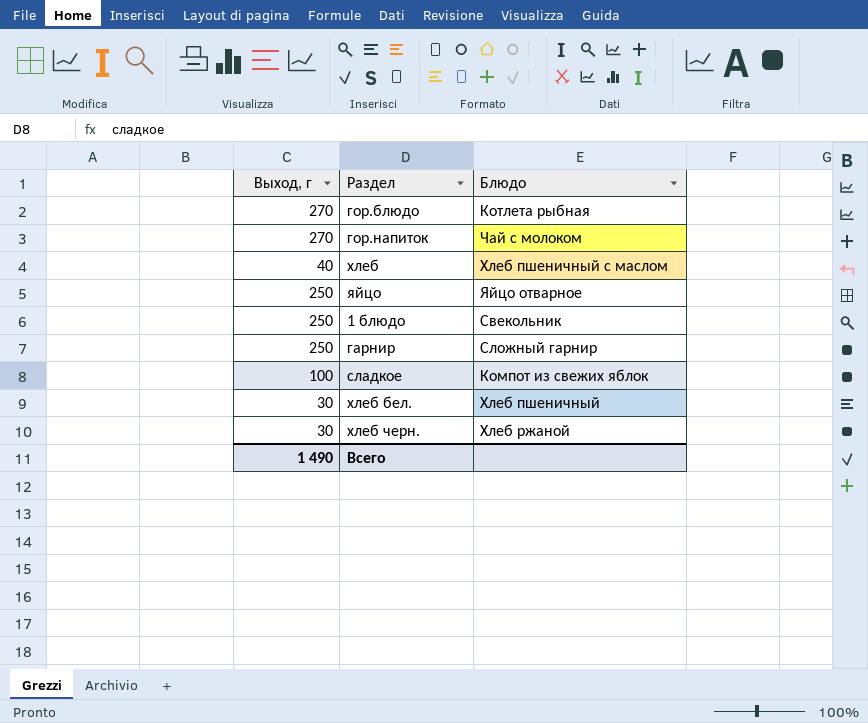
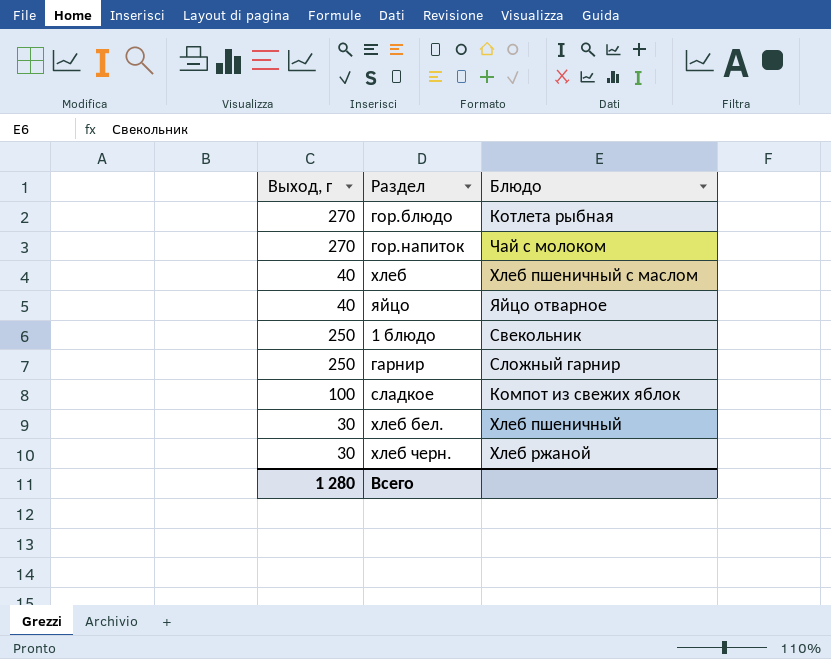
яйцо | Выход, г: 250 -> 40
Всего | Выход, г: 1 490 -> 1 280

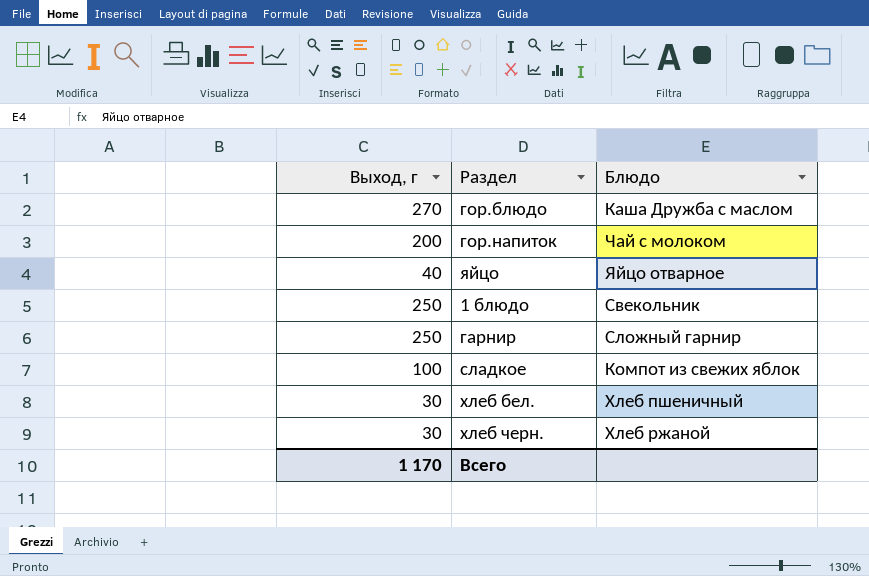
row хлеб: 40 | Хлеб пшеничный с маслом -> none
гор.блюдо | Блюдо: Котлета рыбная -> Каша Дружба с маслом
гор.напиток | Выход, г: 270 -> 200
Всего | Выход, г: 1 280 -> 1 170

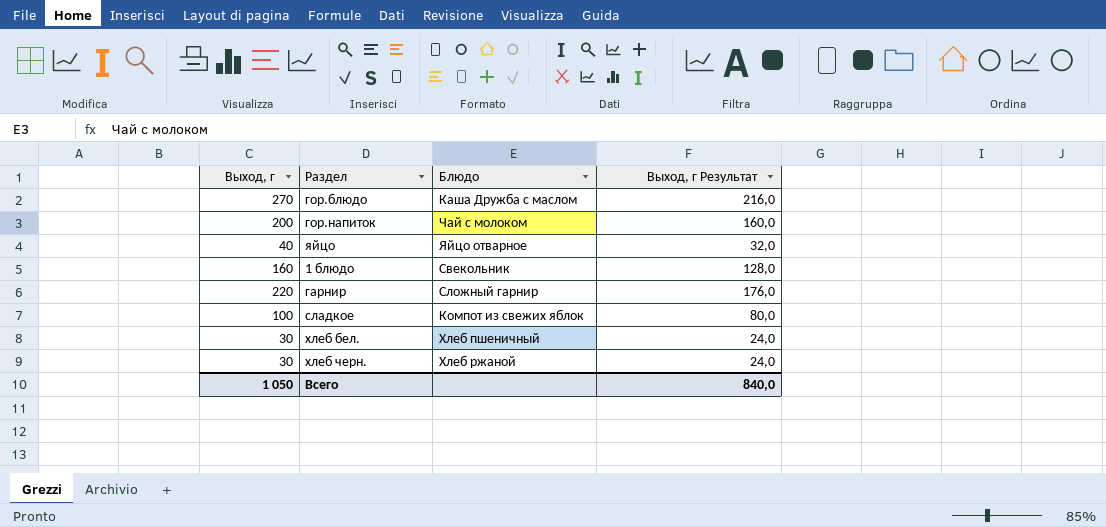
column Выход, г Результат | formula: none -> [Выход, г] * 0,8
1 блюдо | Выход, г: 250 -> 160
гарнир | Выход, г: 250 -> 220
Всего | Выход, г: 1 170 -> 1 050

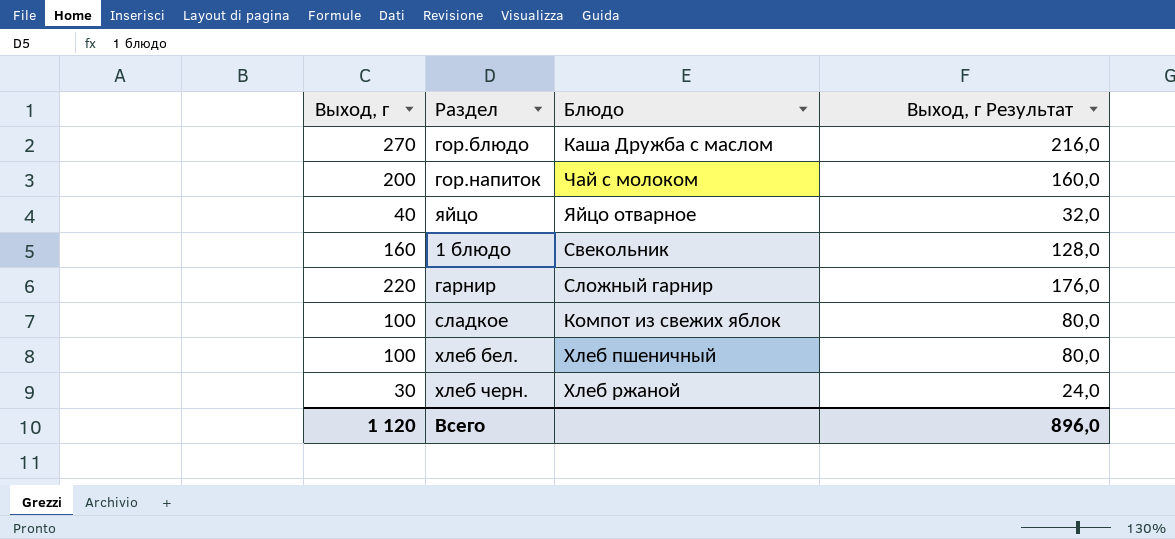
хлеб бел. | Выход, г: 30 -> 100
хлеб бел. | Выход, г Результат: 24,0 -> 80,0
Всего | Выход, г: 1 050 -> 1 120
Всего | Выход, г Результат: 840,0 -> 896,0

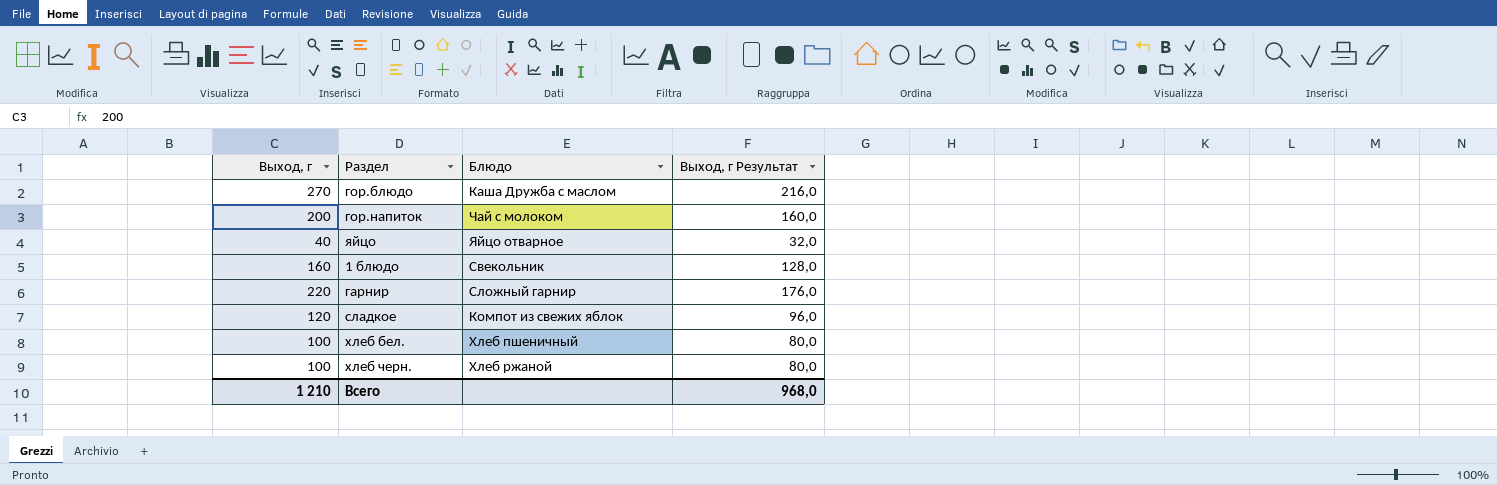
сладкое | Выход, г: 100 -> 120
сладкое | Выход, г Результат: 80,0 -> 96,0
хлеб черн. | Выход, г: 30 -> 100
хлеб черн. | Выход, г Результат: 24,0 -> 80,0
Всего | Выход, г: 1 120 -> 1 210
Всего | Выход, г Результат: 896,0 -> 968,0

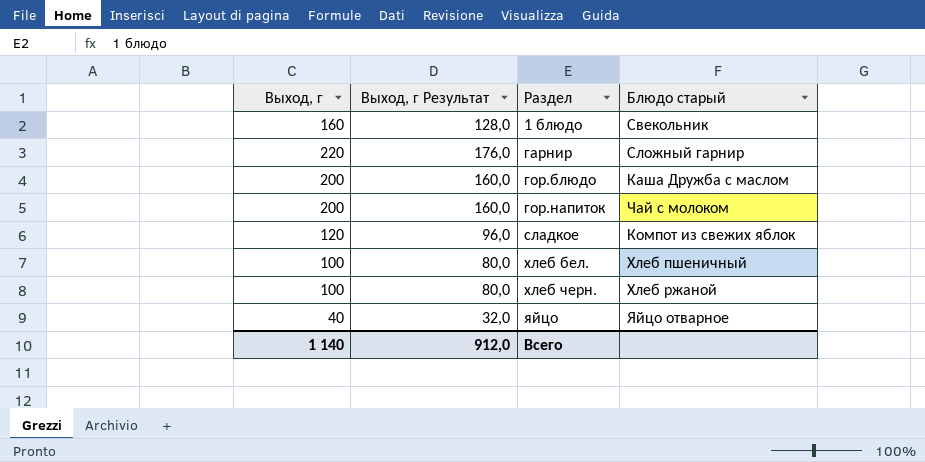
row order: none -> Раздел ascending
column Выход, г Результат | position: 4 -> 2
column name: Блюдо -> Блюдо старый
гор.блюдо | Выход, г: 270 -> 200
гор.блюдо | Выход, г Результат: 216,0 -> 160,0
Всего | Выход, г: 1 210 -> 1 140
Всего | Выход, г Результат: 968,0 -> 912,0

